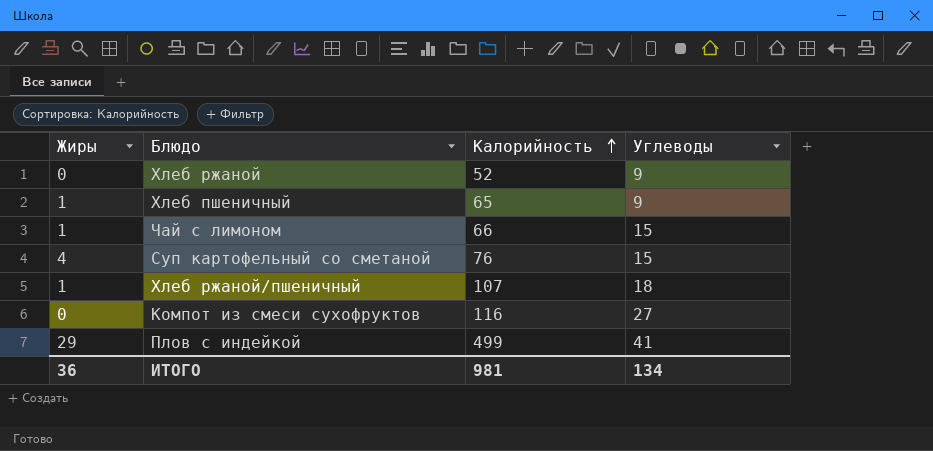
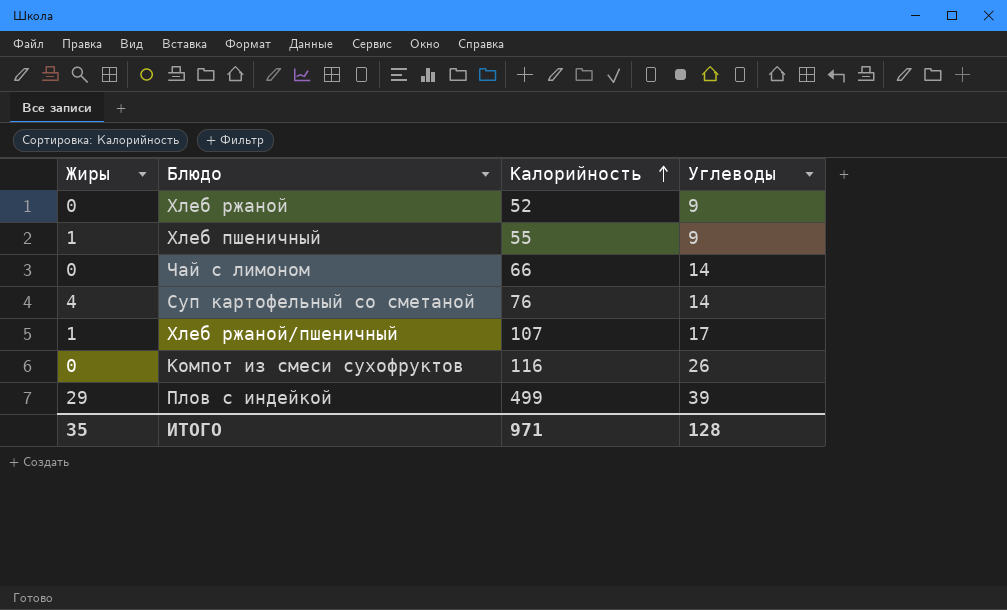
Хлеб пшеничный | Калорийность: 65 -> 55
Чай с лимоном | Жиры: 1 -> 0
Чай с лимоном | Углеводы: 15 -> 14
Суп картофельный со сметаной | Углеводы: 15 -> 14
Хлеб ржаной/пшеничный | Углеводы: 18 -> 17
Компот из смеси сухофруктов | Углеводы: 27 -> 26
Плов с индейкой | Углеводы: 41 -> 39
ИТОГО | Жиры: 36 -> 35
ИТОГО | Калорийность: 981 -> 971
ИТОГО | Углеводы: 134 -> 128

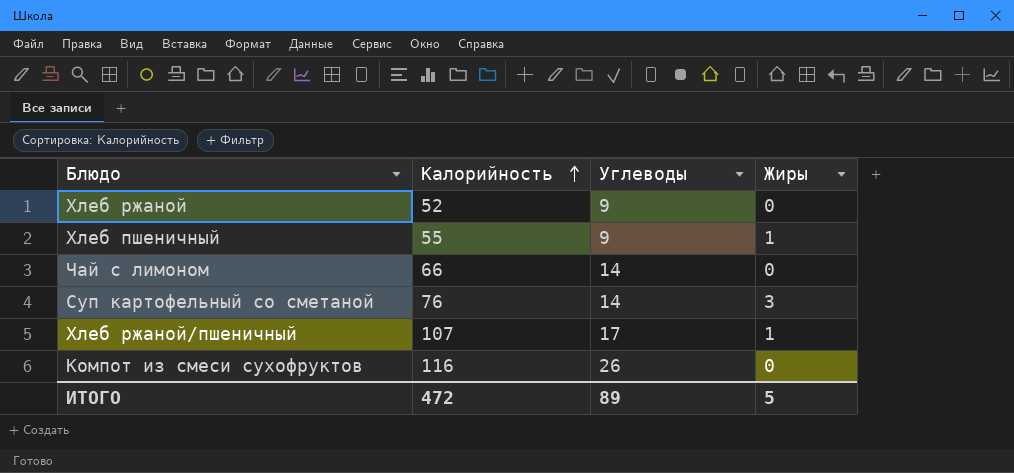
column Жиры | position: 1 -> 4
row Плов с индейкой: 29 | 499 | 39 -> none
Суп картофельный со сметаной | Жиры: 4 -> 3
ИТОГО | Калорийность: 971 -> 472
ИТОГО | Углеводы: 128 -> 89
ИТОГО | Жиры: 35 -> 5

